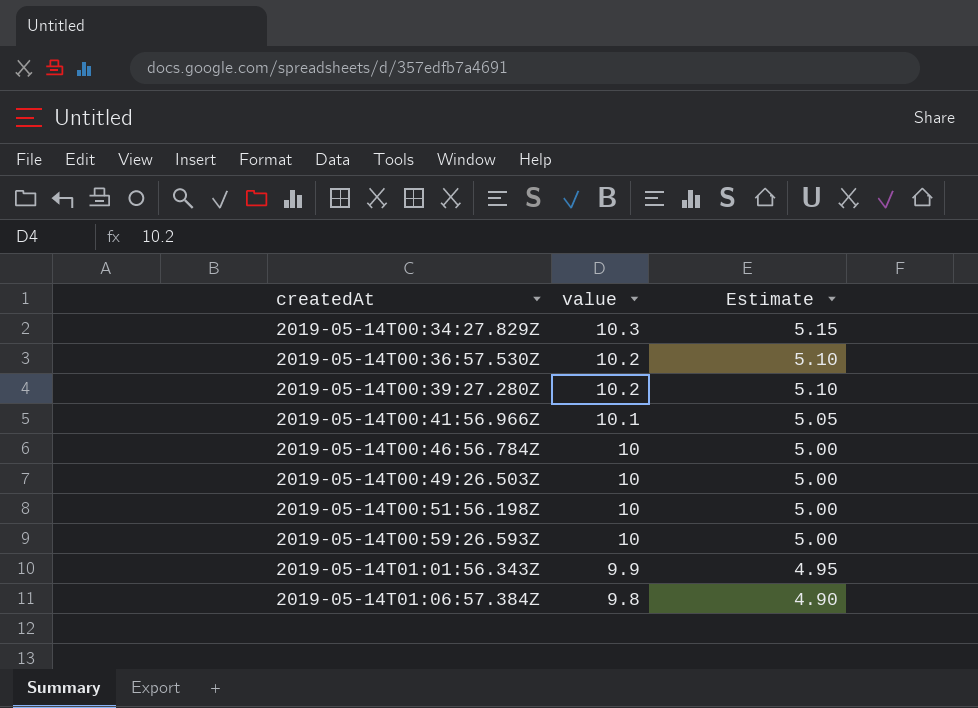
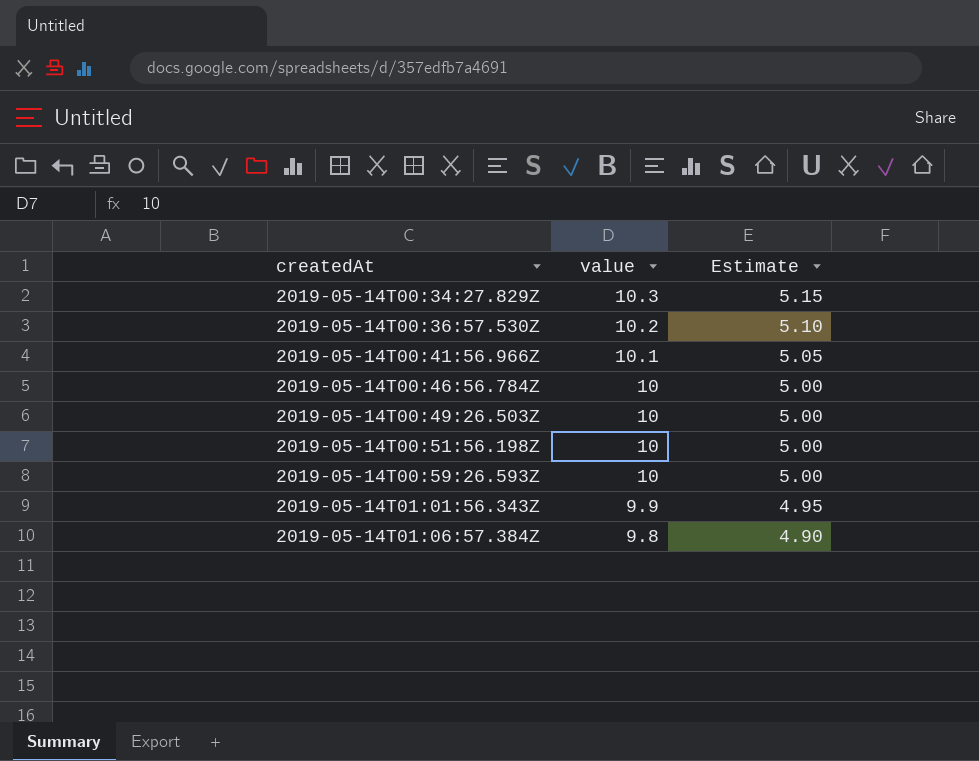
row 2019-05-14T00:39:27.280Z: 10.2 | 5.10 -> none

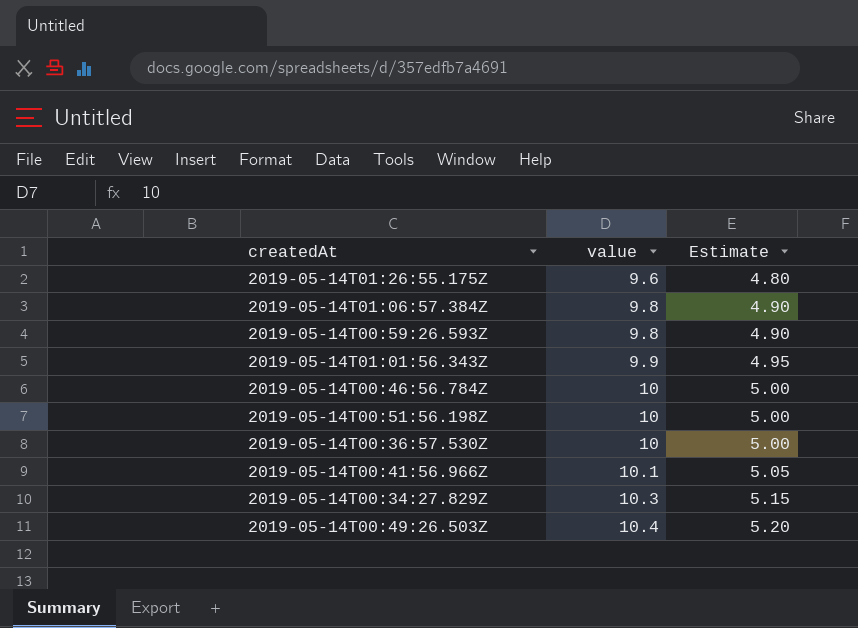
row order: createdAt ascending -> value ascending
row 2019-05-14T01:26:55.175Z: none -> 9.6 | 4.80
2019-05-14T00:59:26.593Z | value: 10 -> 9.8
2019-05-14T00:59:26.593Z | Estimate: 5.00 -> 4.90
2019-05-14T00:36:57.530Z | value: 10.2 -> 10
2019-05-14T00:36:57.530Z | Estimate: 5.10 -> 5.00
2019-05-14T00:49:26.503Z | value: 10 -> 10.4
2019-05-14T00:49:26.503Z | Estimate: 5.00 -> 5.20

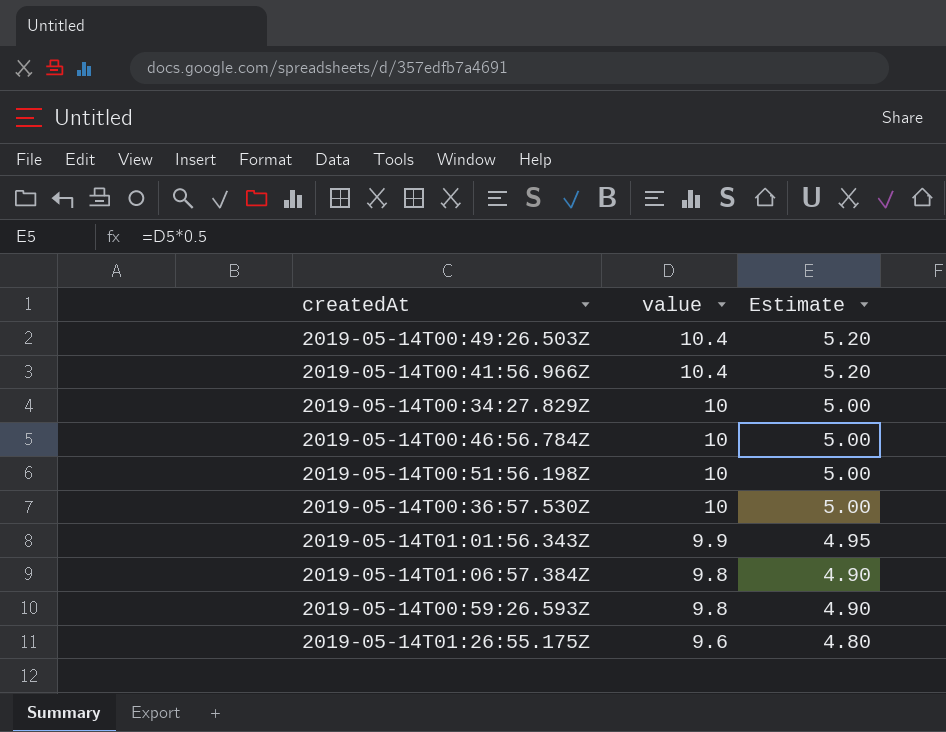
row order: value ascending -> value descending
2019-05-14T00:41:56.966Z | value: 10.1 -> 10.4
2019-05-14T00:41:56.966Z | Estimate: 5.05 -> 5.20
2019-05-14T00:34:27.829Z | value: 10.3 -> 10
2019-05-14T00:34:27.829Z | Estimate: 5.15 -> 5.00

